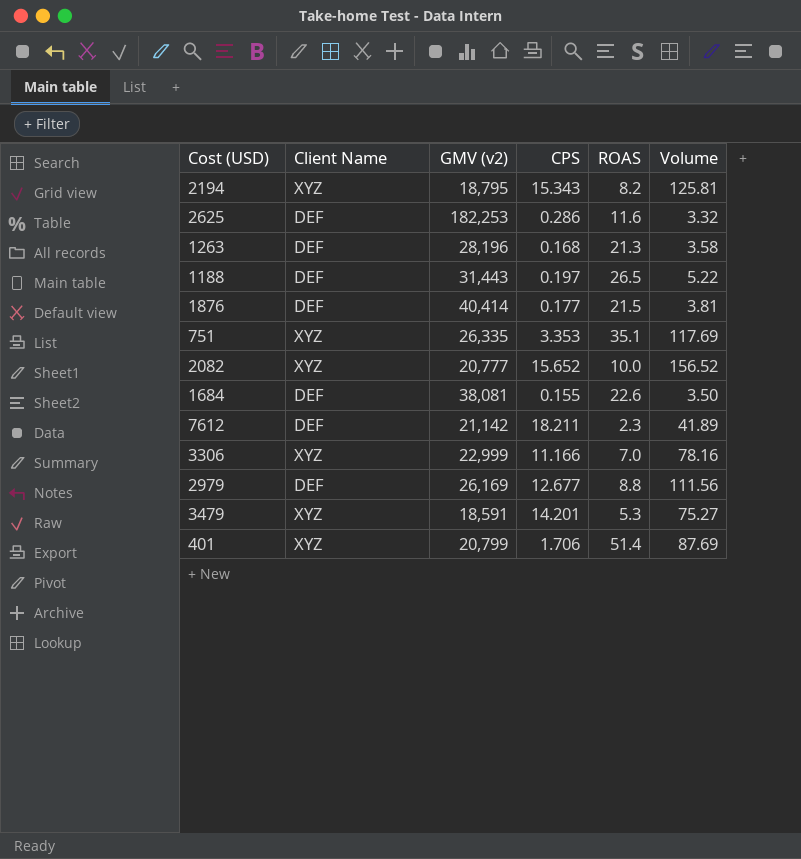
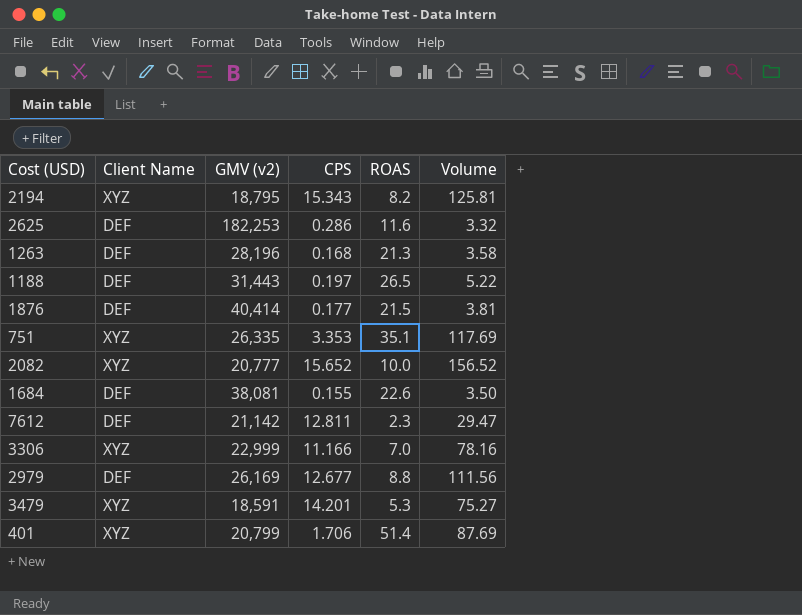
7612 | CPS: 18.211 -> 12.811
7612 | Volume: 41.89 -> 29.47

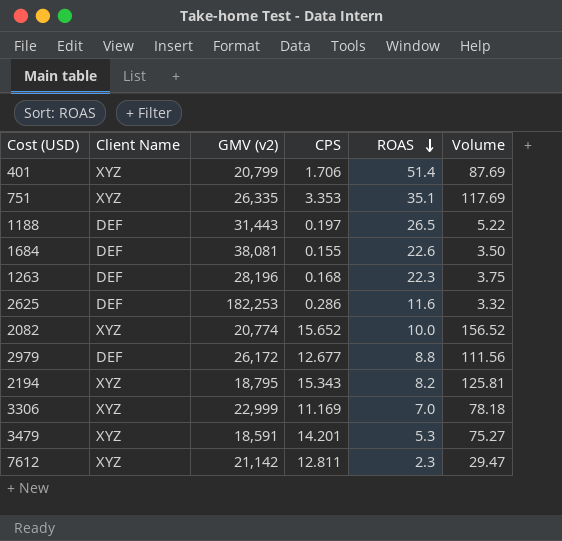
row order: none -> ROAS descending
row 1876: DEF | 40,414 | 0.177 | 21.5 | 3.81 -> none
1263 | ROAS: 21.3 -> 22.3
1263 | Volume: 3.58 -> 3.75
2082 | GMV (v2): 20,777 -> 20,774
2979 | GMV (v2): 26,169 -> 26,172
3306 | CPS: 11.166 -> 11.169
3306 | Volume: 78.16 -> 78.18
7612 | Client Name: DEF -> XYZ

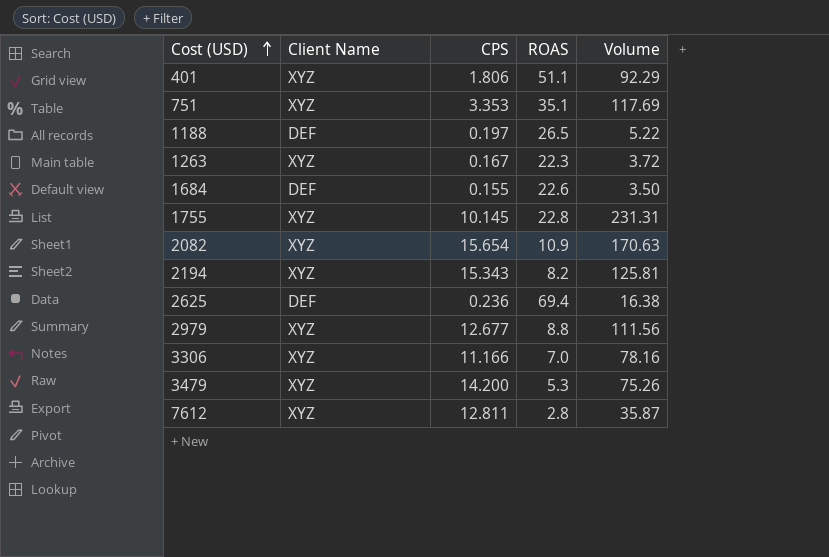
row order: ROAS descending -> Cost (USD) ascending
column GMV (v2) | position: 3 -> none
401 | CPS: 1.706 -> 1.806
401 | ROAS: 51.4 -> 51.1
401 | Volume: 87.69 -> 92.29
1263 | Client Name: DEF -> XYZ
1263 | CPS: 0.168 -> 0.167
1263 | Volume: 3.75 -> 3.72
row 1755: none -> XYZ | 10.145 | 22.8 | 231.31
2082 | CPS: 15.652 -> 15.654
2082 | ROAS: 10.0 -> 10.9
2082 | Volume: 156.52 -> 170.63
2625 | CPS: 0.286 -> 0.236
2625 | ROAS: 11.6 -> 69.4
2625 | Volume: 3.32 -> 16.38
2979 | Client Name: DEF -> XYZ
3306 | CPS: 11.169 -> 11.166
3306 | Volume: 78.18 -> 78.16
3479 | CPS: 14.201 -> 14.200
3479 | Volume: 75.27 -> 75.26
7612 | ROAS: 2.3 -> 2.8
7612 | Volume: 29.47 -> 35.87

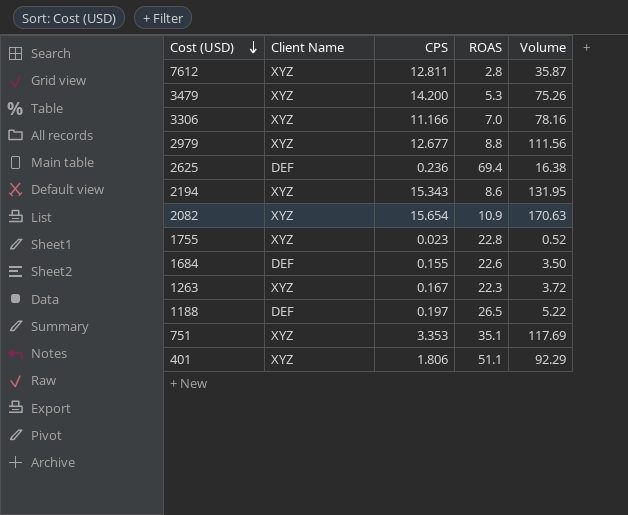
row order: Cost (USD) ascending -> Cost (USD) descending
2194 | ROAS: 8.2 -> 8.6
2194 | Volume: 125.81 -> 131.95
1755 | CPS: 10.145 -> 0.023
1755 | Volume: 231.31 -> 0.52

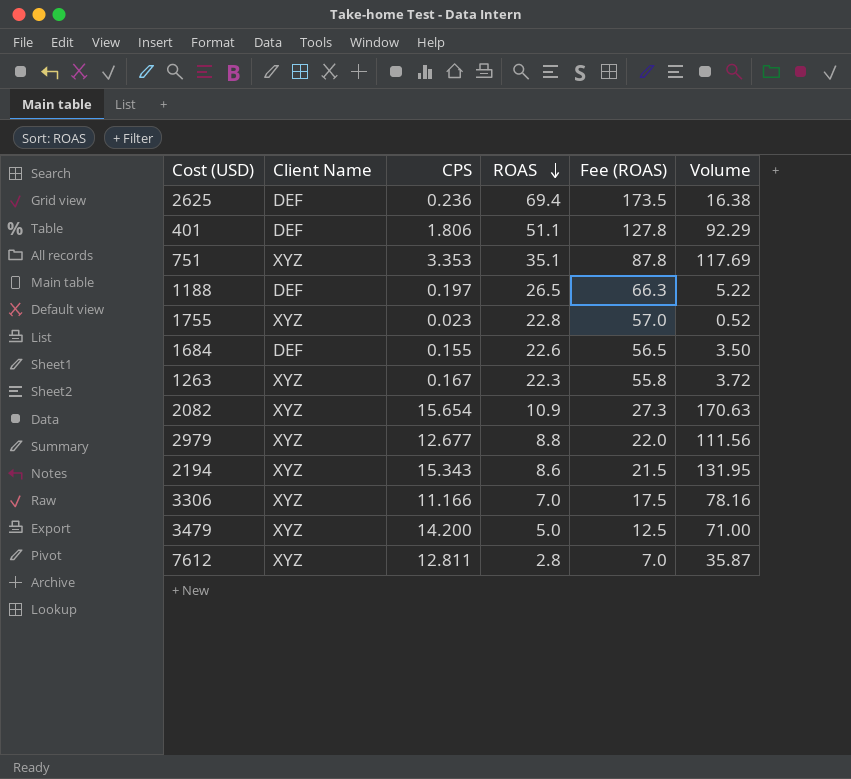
row order: Cost (USD) descending -> ROAS descending
column Fee (ROAS) | formula: none -> [ROAS] * 2.5
401 | Client Name: XYZ -> DEF
3479 | ROAS: 5.3 -> 5.0
3479 | Volume: 75.26 -> 71.00

